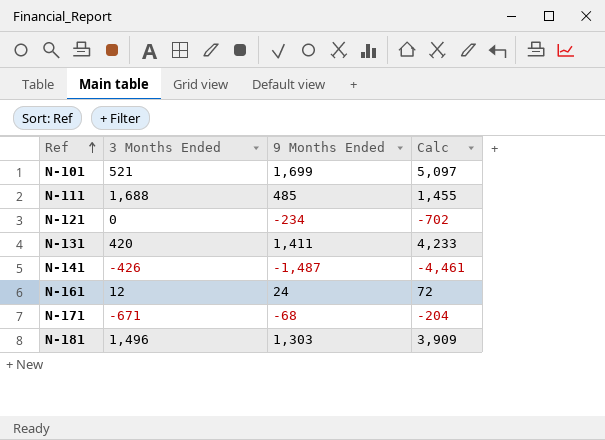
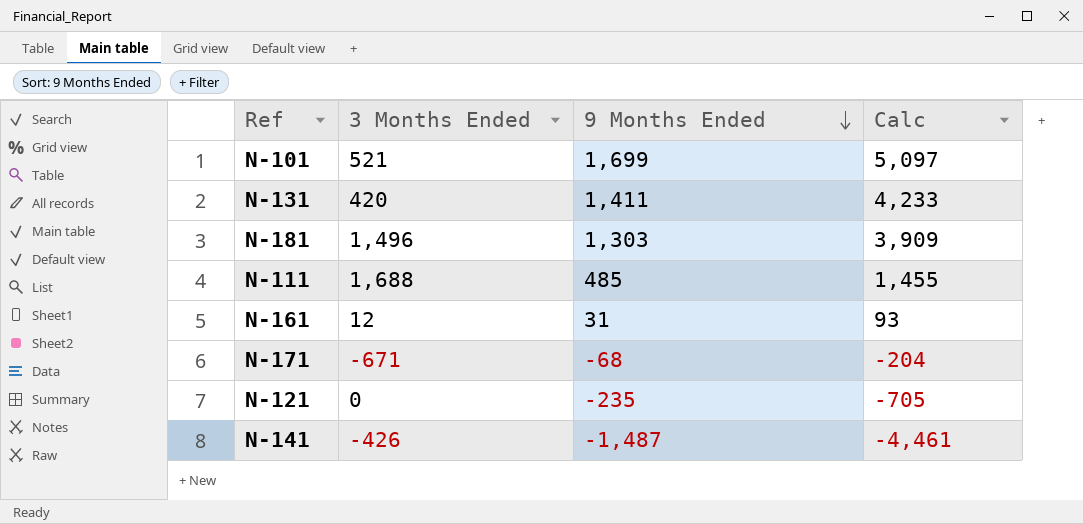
row order: Ref ascending -> 9 Months Ended descending
N-161 | 9 Months Ended: 24 -> 31
N-161 | Calc: 72 -> 93
N-121 | 9 Months Ended: -234 -> -235
N-121 | Calc: -702 -> -705

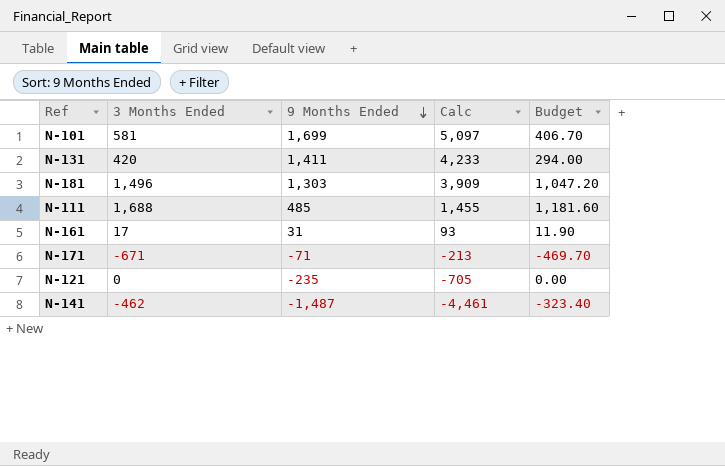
column Budget | formula: none -> [3 Months Ended] * 0.7
N-101 | 3 Months Ended: 521 -> 581
N-161 | 3 Months Ended: 12 -> 17
N-171 | 9 Months Ended: -68 -> -71
N-171 | Calc: -204 -> -213
N-141 | 3 Months Ended: -426 -> -462

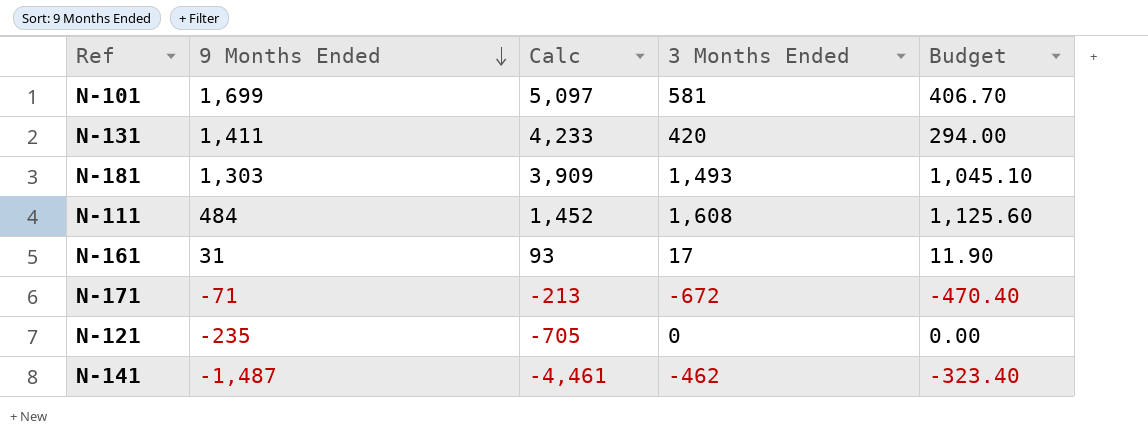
column 3 Months Ended | position: 2 -> 4
N-181 | 3 Months Ended: 1,496 -> 1,493
N-181 | Budget: 1,047.20 -> 1,045.10
N-111 | 9 Months Ended: 485 -> 484
N-111 | Calc: 1,455 -> 1,452
N-111 | 3 Months Ended: 1,688 -> 1,608
N-111 | Budget: 1,181.60 -> 1,125.60
N-171 | 3 Months Ended: -671 -> -672
N-171 | Budget: -469.70 -> -470.40

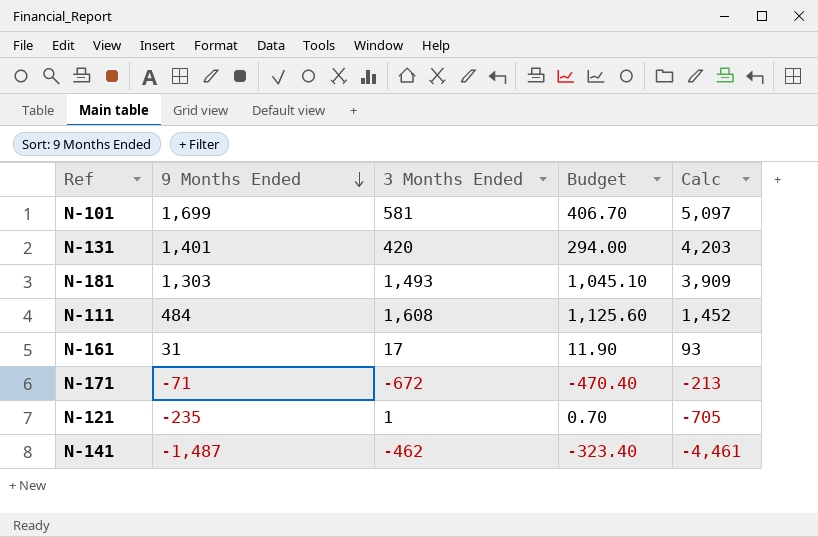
column Calc | position: 3 -> 5
N-131 | 9 Months Ended: 1,411 -> 1,401
N-131 | Calc: 4,233 -> 4,203
N-121 | 3 Months Ended: 0 -> 1
N-121 | Budget: 0.00 -> 0.70

